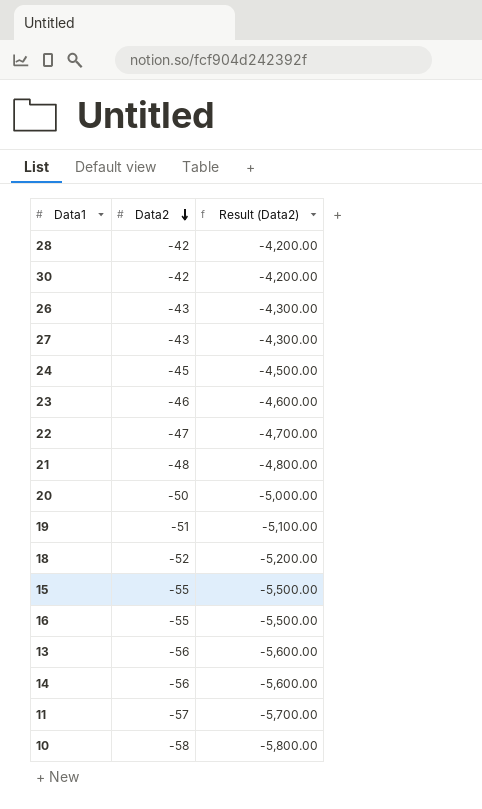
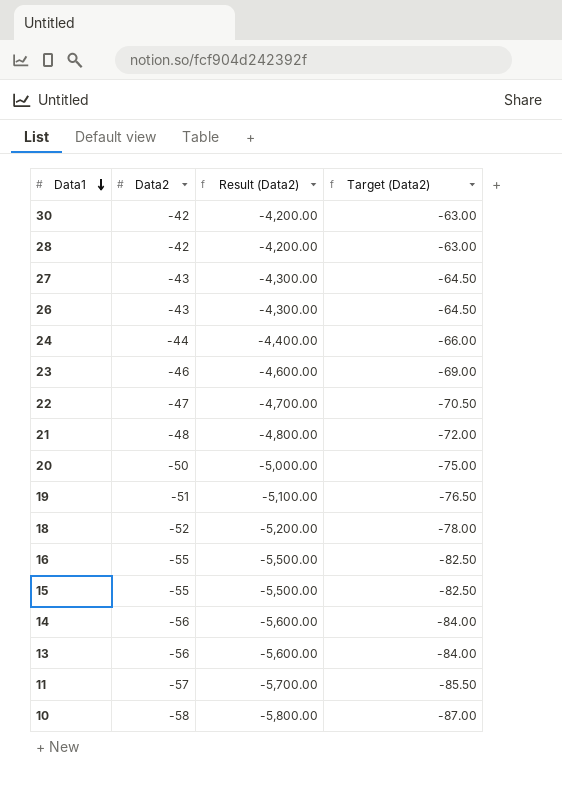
row order: Data2 descending -> Data1 descending
column Target (Data2) | formula: none -> [Data2] * 1.5
24 | Data2: -45 -> -44
24 | Result (Data2): -4,500.00 -> -4,400.00

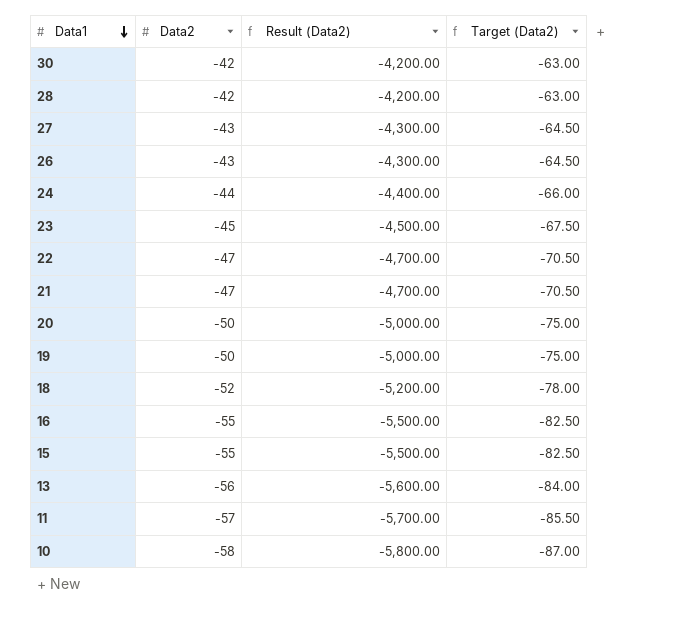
row 14: -56 | -5,600.00 | -84.00 -> none
23 | Data2: -46 -> -45
23 | Result (Data2): -4,600.00 -> -4,500.00
23 | Target (Data2): -69.00 -> -67.50
21 | Data2: -48 -> -47
21 | Result (Data2): -4,800.00 -> -4,700.00
21 | Target (Data2): -72.00 -> -70.50
19 | Data2: -51 -> -50
19 | Result (Data2): -5,100.00 -> -5,000.00
19 | Target (Data2): -76.50 -> -75.00

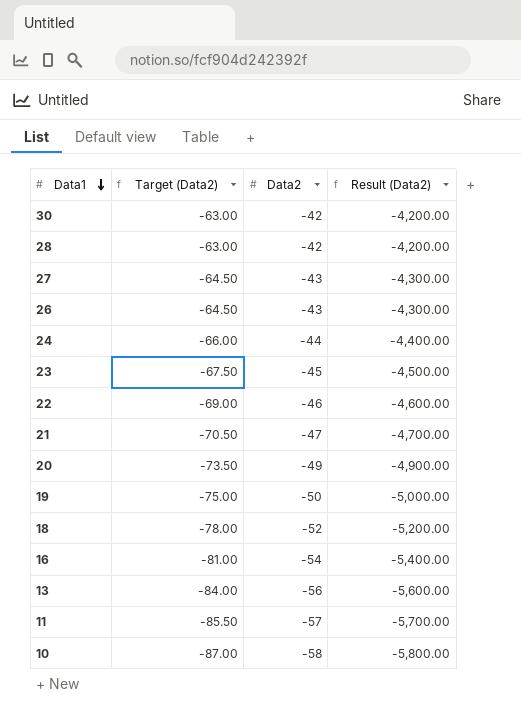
column Target (Data2) | position: 4 -> 2
row 15: -55 | -5,500.00 | -82.50 -> none
22 | Target (Data2): -70.50 -> -69.00
22 | Data2: -47 -> -46
22 | Result (Data2): -4,700.00 -> -4,600.00
20 | Target (Data2): -75.00 -> -73.50
20 | Data2: -50 -> -49
20 | Result (Data2): -5,000.00 -> -4,900.00
16 | Target (Data2): -82.50 -> -81.00
16 | Data2: -55 -> -54
16 | Result (Data2): -5,500.00 -> -5,400.00

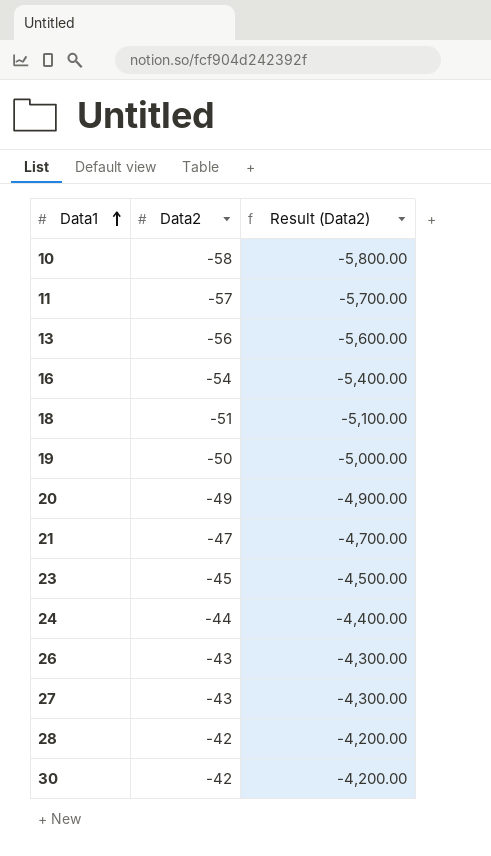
row order: Data1 descending -> Data1 ascending
column Target (Data2) | formula: [Data2] * 1.5 -> none
row 22: -69.00 | -46 | -4,600.00 -> none
18 | Data2: -52 -> -51
18 | Result (Data2): -5,200.00 -> -5,100.00

